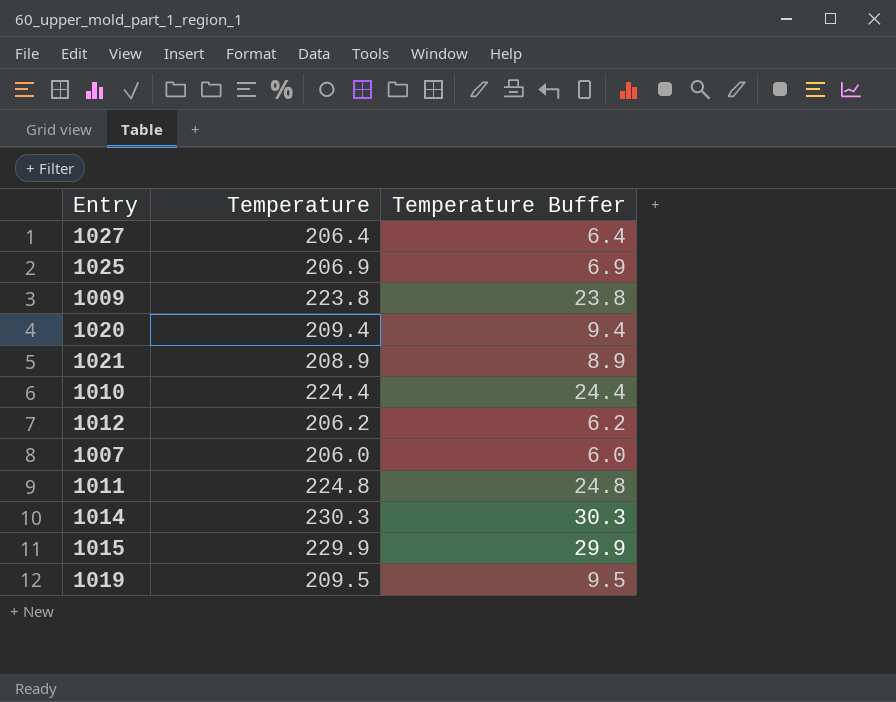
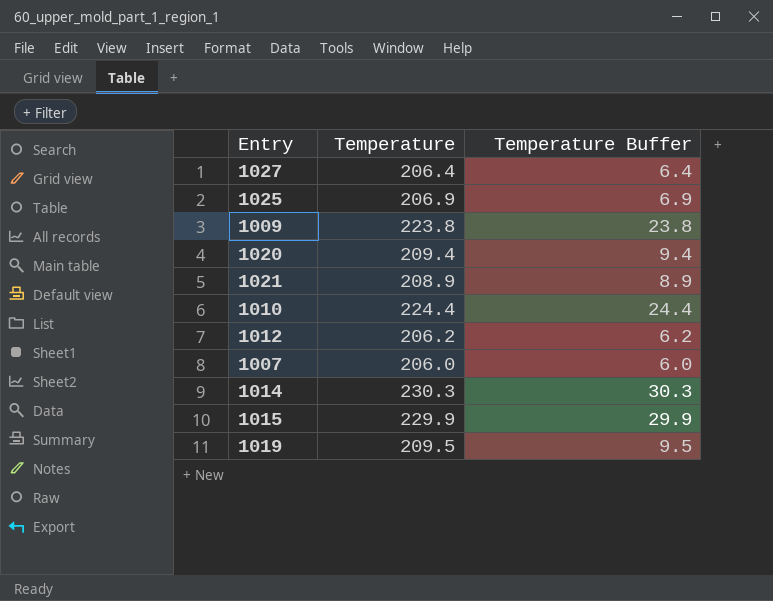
row 1011: 224.8 | 24.8 -> none

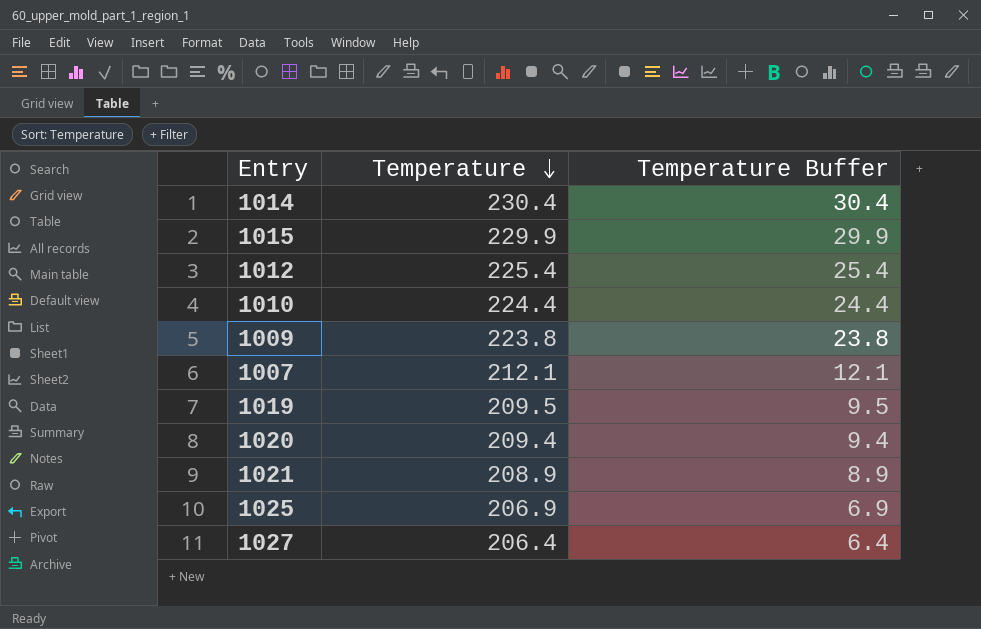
row order: none -> Temperature descending
1014 | Temperature: 230.3 -> 230.4
1014 | Temperature Buffer: 30.3 -> 30.4
1012 | Temperature: 206.2 -> 225.4
1012 | Temperature Buffer: 6.2 -> 25.4
1007 | Temperature: 206.0 -> 212.1
1007 | Temperature Buffer: 6.0 -> 12.1

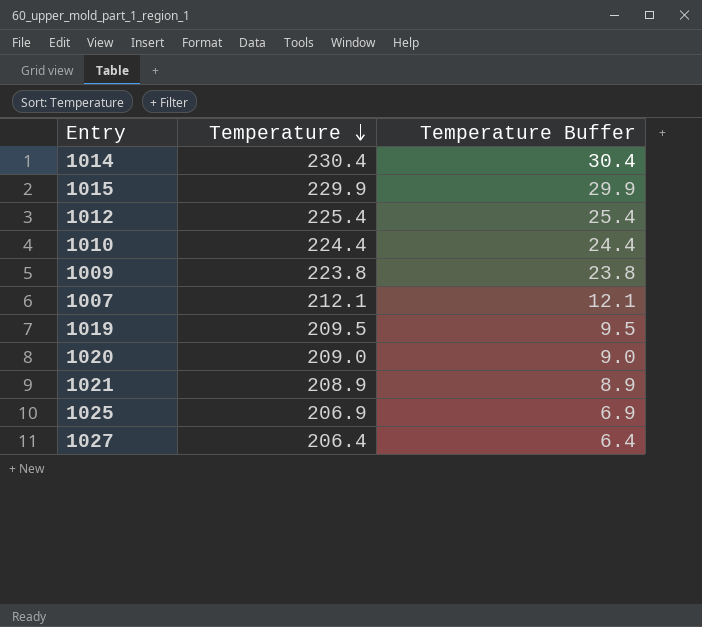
1020 | Temperature: 209.4 -> 209.0
1020 | Temperature Buffer: 9.4 -> 9.0

